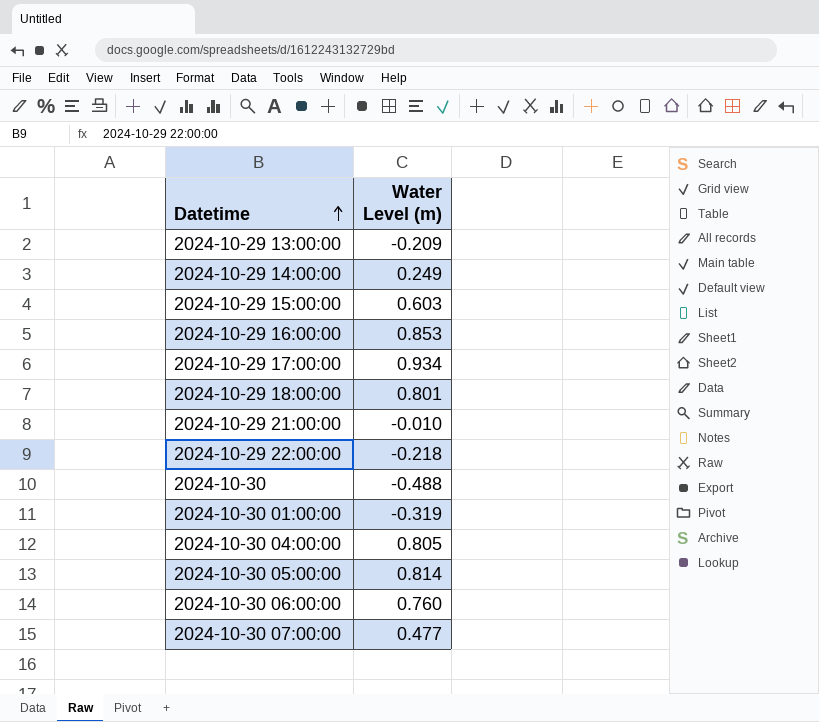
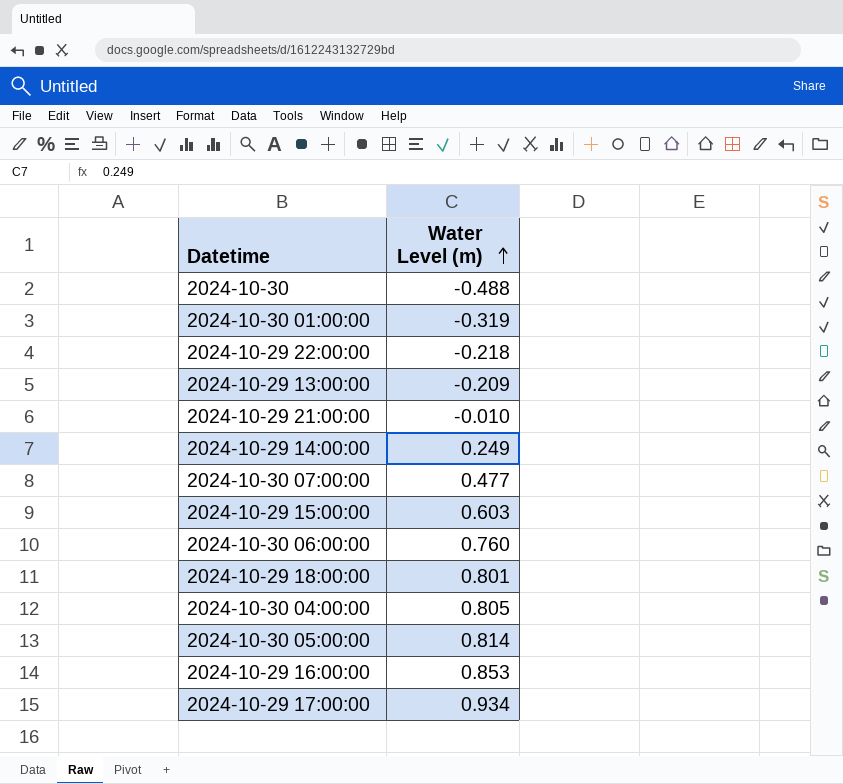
row order: Datetime ascending -> Water Level (m) ascending

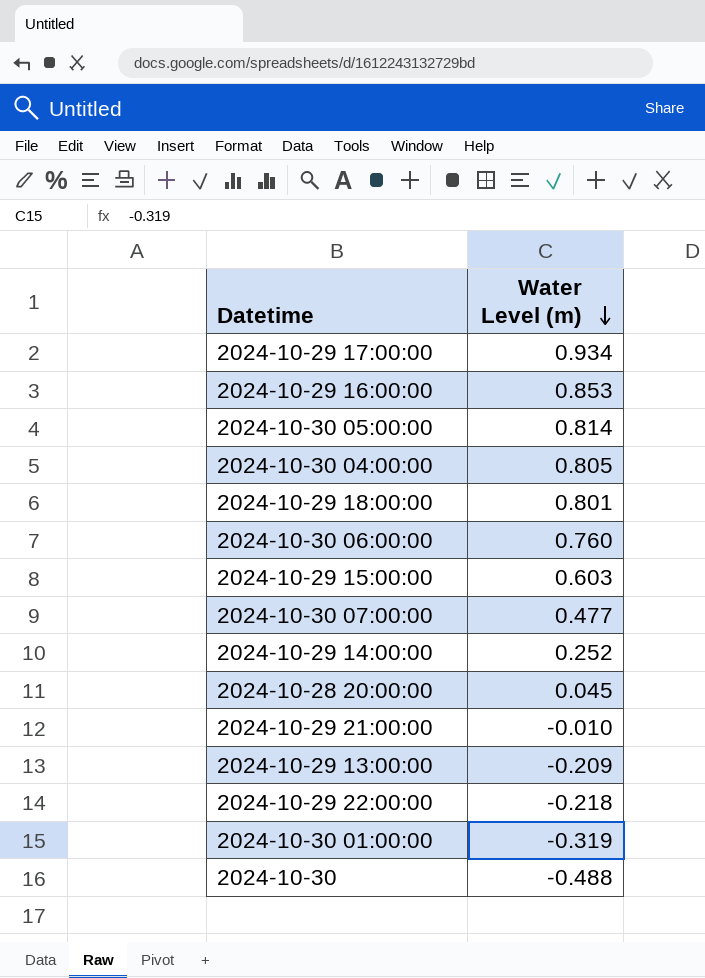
row order: Water Level (m) ascending -> Water Level (m) descending
2024-10-29 14:00:00 | Water Level (m): 0.249 -> 0.252
row 2024-10-28 20:00:00: none -> 0.045

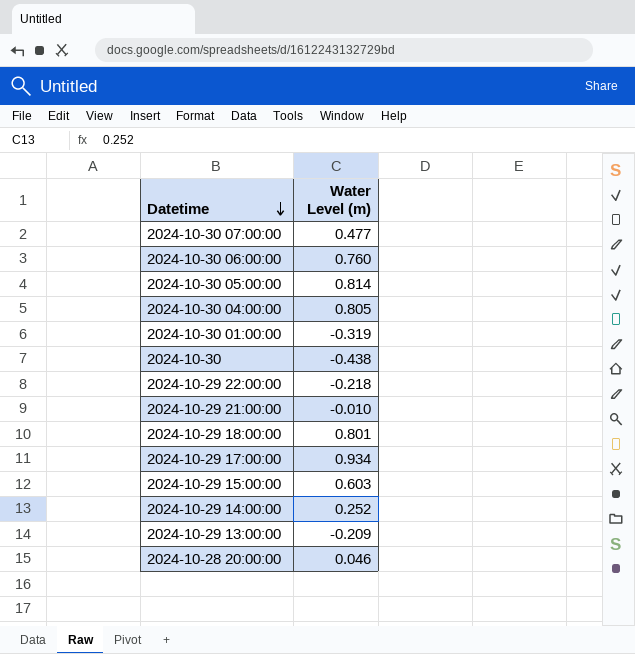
row order: Water Level (m) descending -> Datetime descending
row 2024-10-29 16:00:00: 0.853 -> none
2024-10-30 | Water Level (m): -0.488 -> -0.438
2024-10-28 20:00:00 | Water Level (m): 0.045 -> 0.046

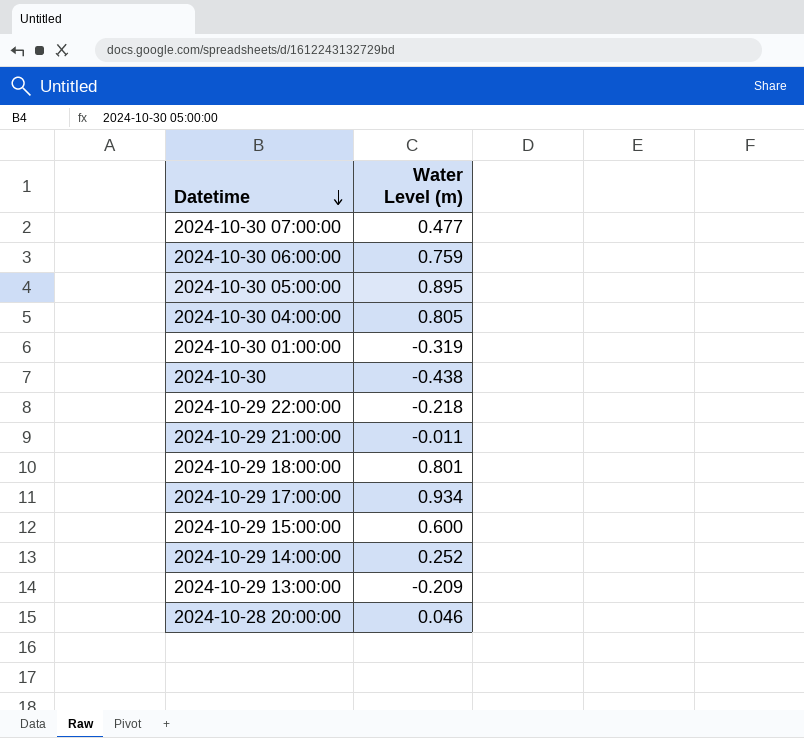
2024-10-30 06:00:00 | Water Level (m): 0.760 -> 0.759
2024-10-30 05:00:00 | Water Level (m): 0.814 -> 0.895
2024-10-29 21:00:00 | Water Level (m): -0.010 -> -0.011
2024-10-29 15:00:00 | Water Level (m): 0.603 -> 0.600

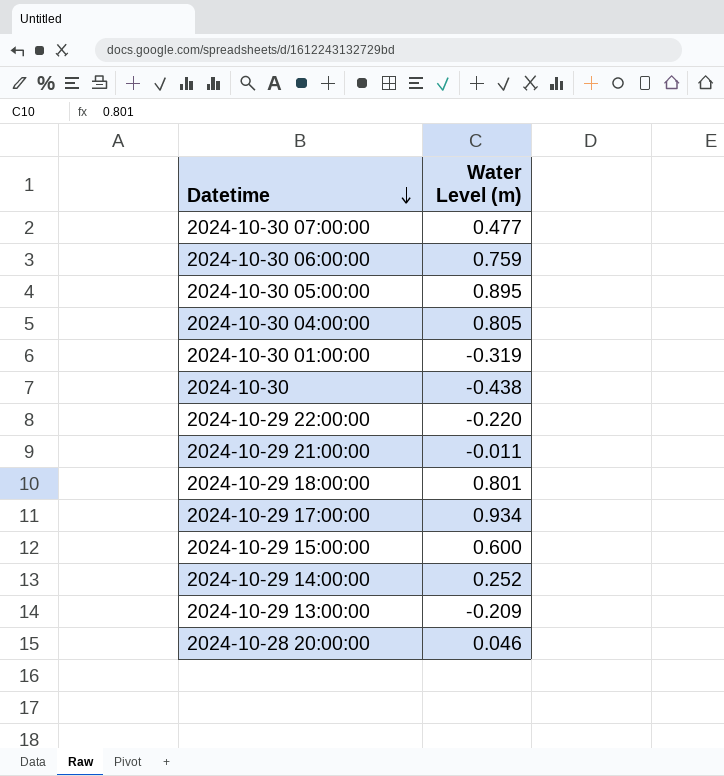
2024-10-29 22:00:00 | Water Level (m): -0.218 -> -0.220

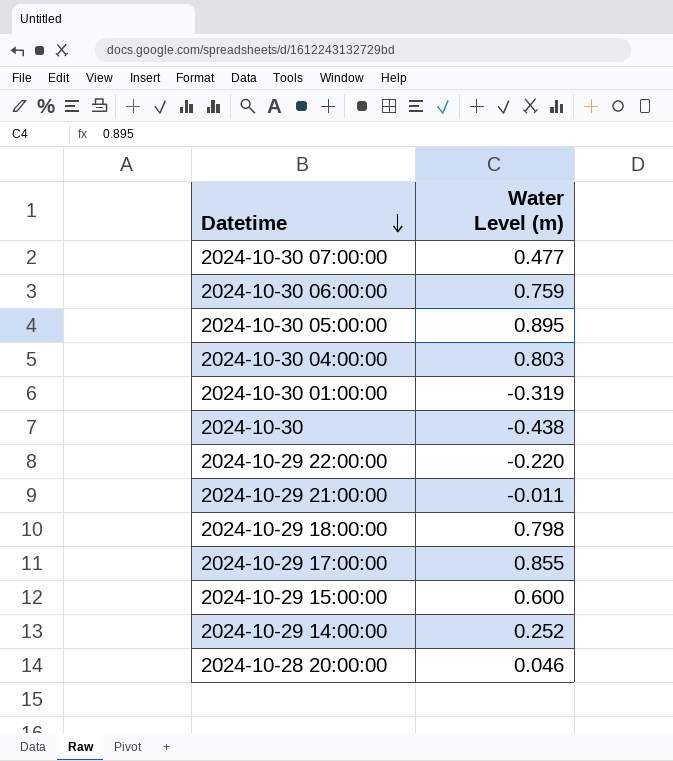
row 2024-10-29 13:00:00: -0.209 -> none
2024-10-30 04:00:00 | Water Level (m): 0.805 -> 0.803
2024-10-29 18:00:00 | Water Level (m): 0.801 -> 0.798
2024-10-29 17:00:00 | Water Level (m): 0.934 -> 0.855

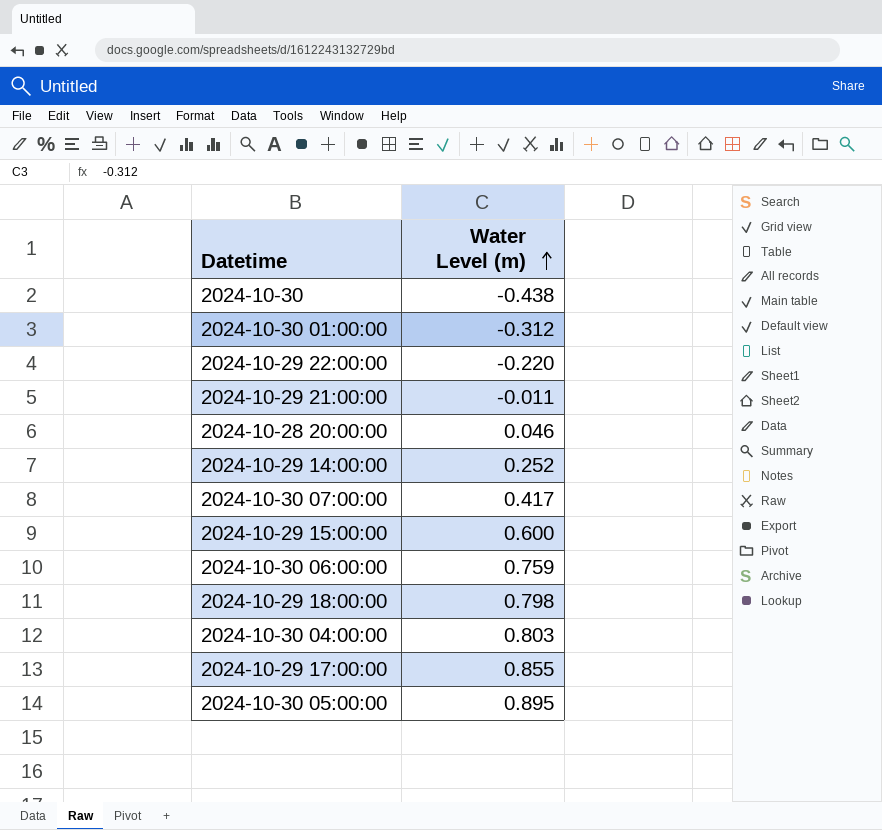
row order: Datetime descending -> Water Level (m) ascending
2024-10-30 01:00:00 | Water Level (m): -0.319 -> -0.312
2024-10-30 07:00:00 | Water Level (m): 0.477 -> 0.417

